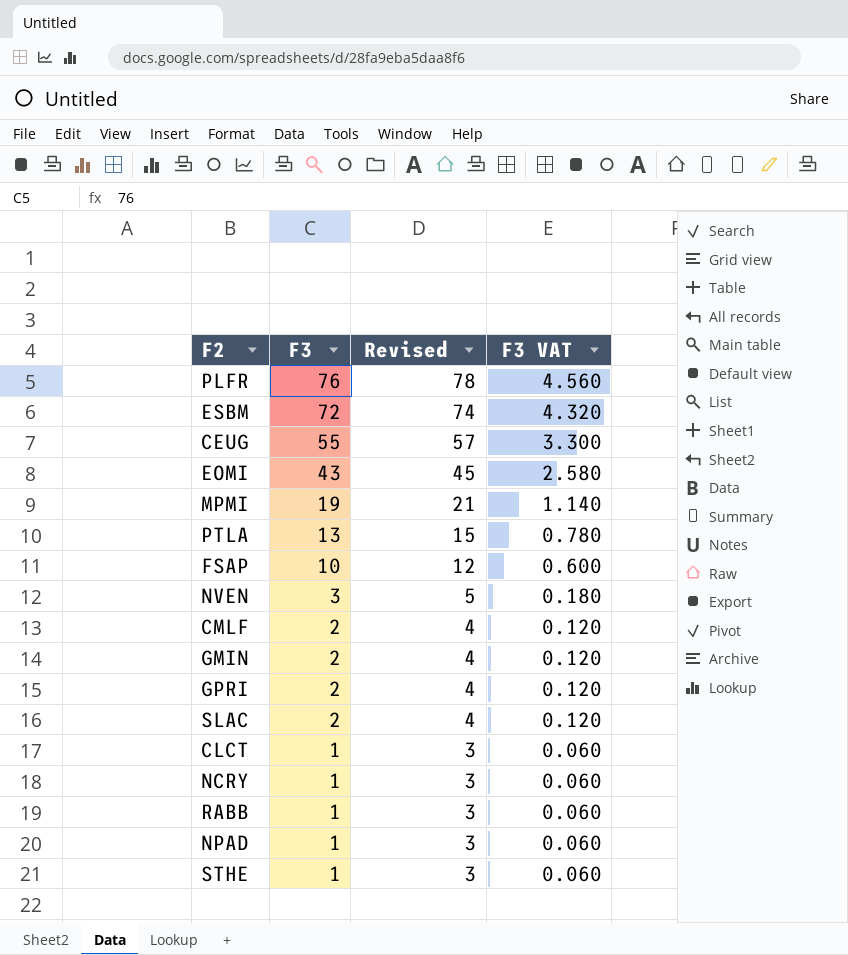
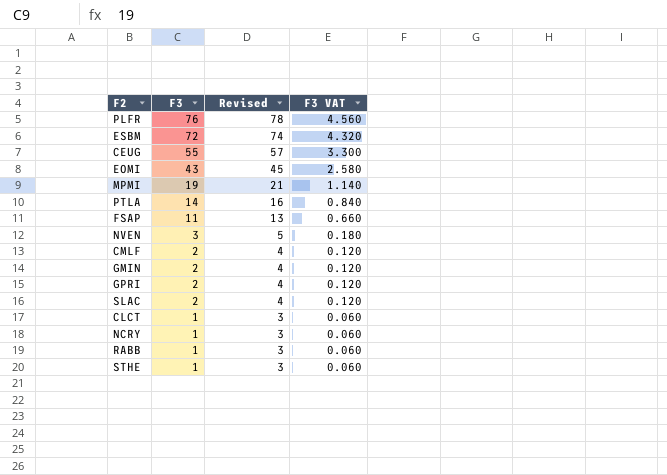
row NPAD: 1 | 3 | 0.060 -> none
PTLA | F3: 13 -> 14
PTLA | Revised: 15 -> 16
PTLA | F3 VAT: 0.780 -> 0.840
FSAP | F3: 10 -> 11
FSAP | Revised: 12 -> 13
FSAP | F3 VAT: 0.600 -> 0.660

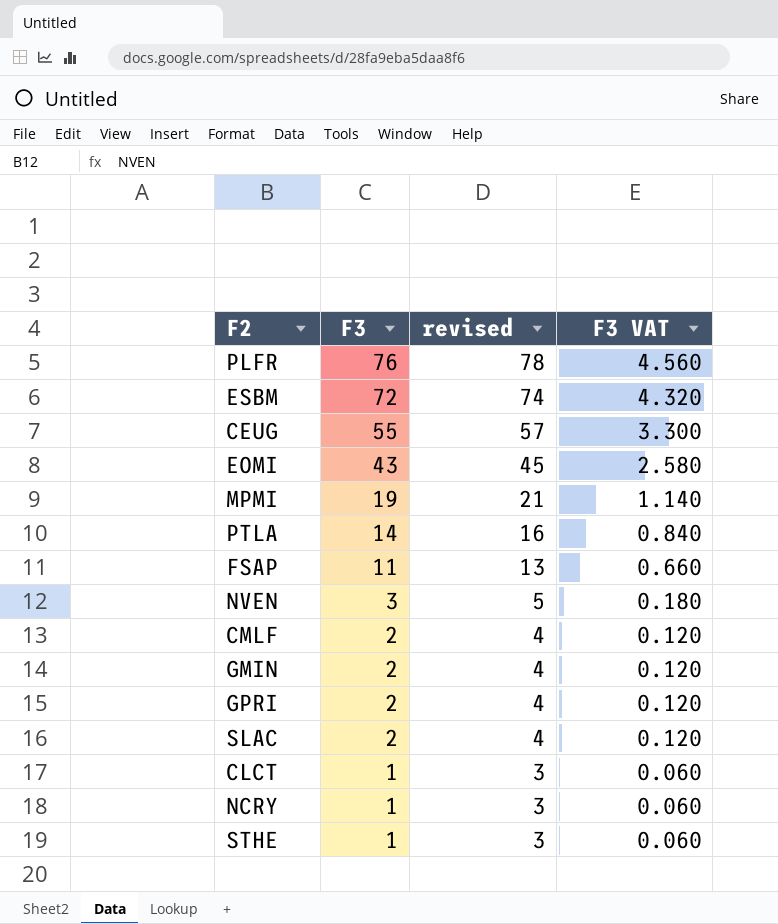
column name: Revised -> revised
row RABB: 1 | 3 | 0.060 -> none

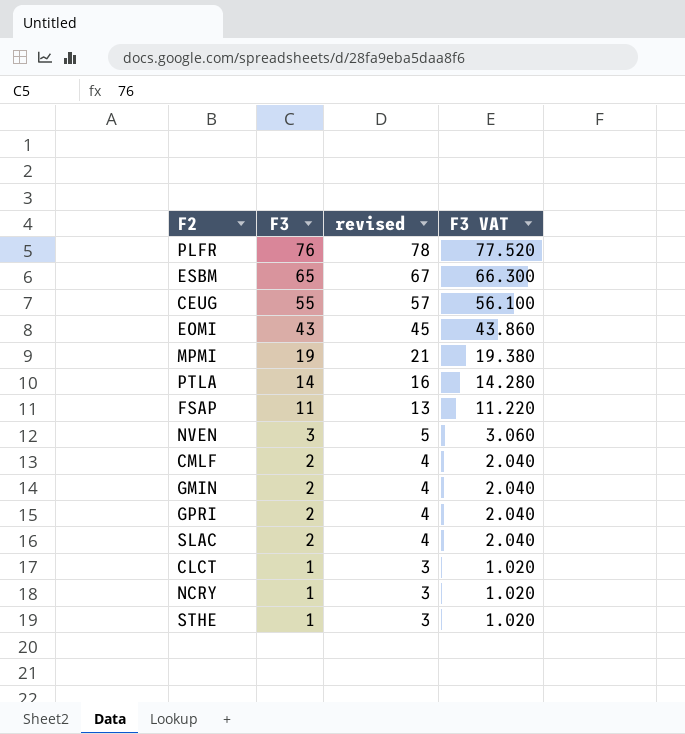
column F3 VAT | formula: [F3] * 0.06 -> [F3] * 1.02
ESBM | F3: 72 -> 65
ESBM | revised: 74 -> 67

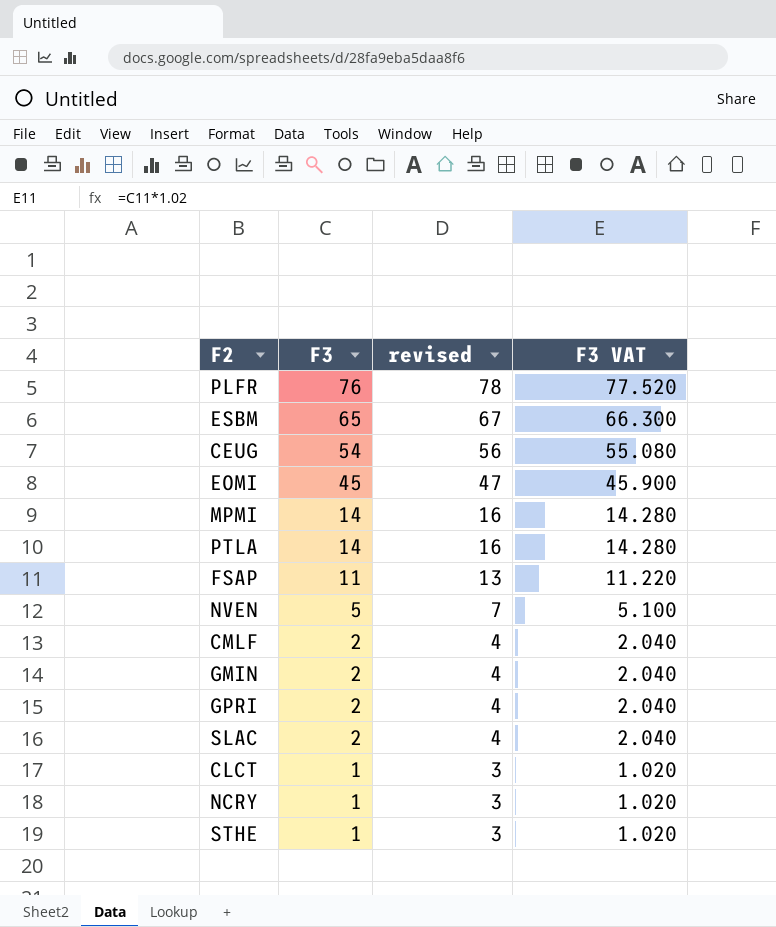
CEUG | F3: 55 -> 54
CEUG | revised: 57 -> 56
CEUG | F3 VAT: 56.100 -> 55.080
EOMI | F3: 43 -> 45
EOMI | revised: 45 -> 47
EOMI | F3 VAT: 43.860 -> 45.900
MPMI | F3: 19 -> 14
MPMI | revised: 21 -> 16
MPMI | F3 VAT: 19.380 -> 14.280
NVEN | F3: 3 -> 5
NVEN | revised: 5 -> 7
NVEN | F3 VAT: 3.060 -> 5.100

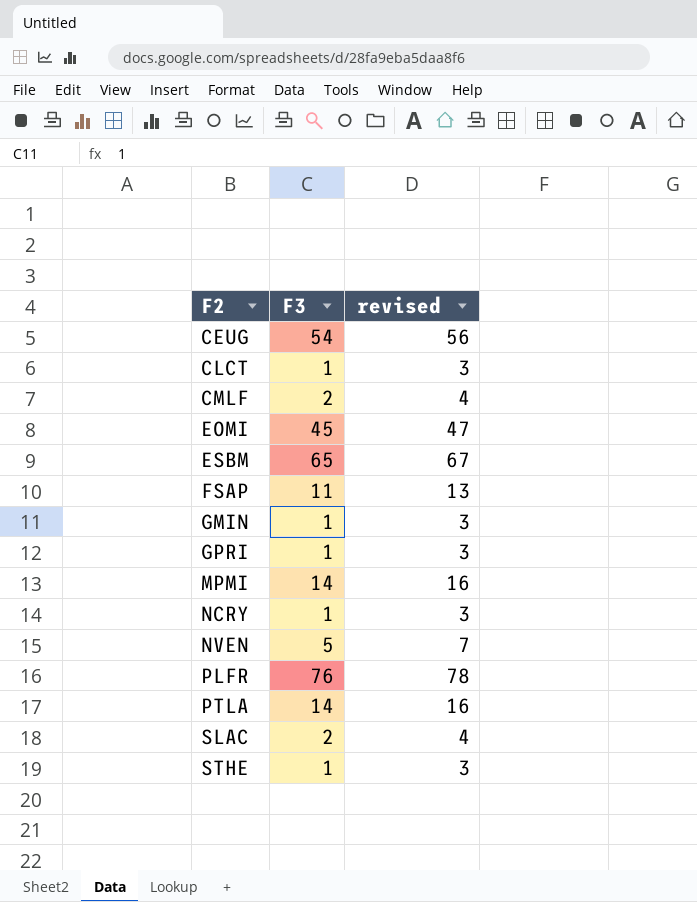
row order: F3 descending -> F2 ascending
column F3 VAT | formula: [F3] * 1.02 -> none
GMIN | F3: 2 -> 1
GMIN | revised: 4 -> 3
GPRI | F3: 2 -> 1
GPRI | revised: 4 -> 3

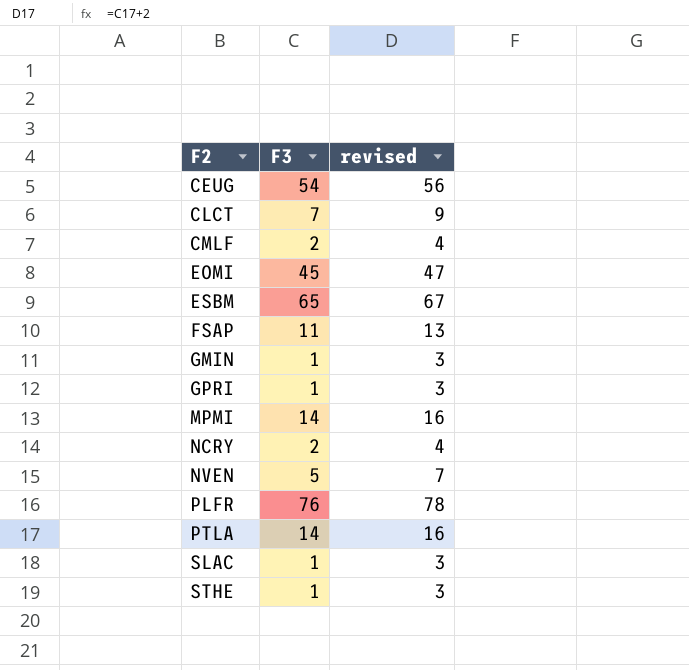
CLCT | F3: 1 -> 7
CLCT | revised: 3 -> 9
NCRY | F3: 1 -> 2
NCRY | revised: 3 -> 4
SLAC | F3: 2 -> 1
SLAC | revised: 4 -> 3

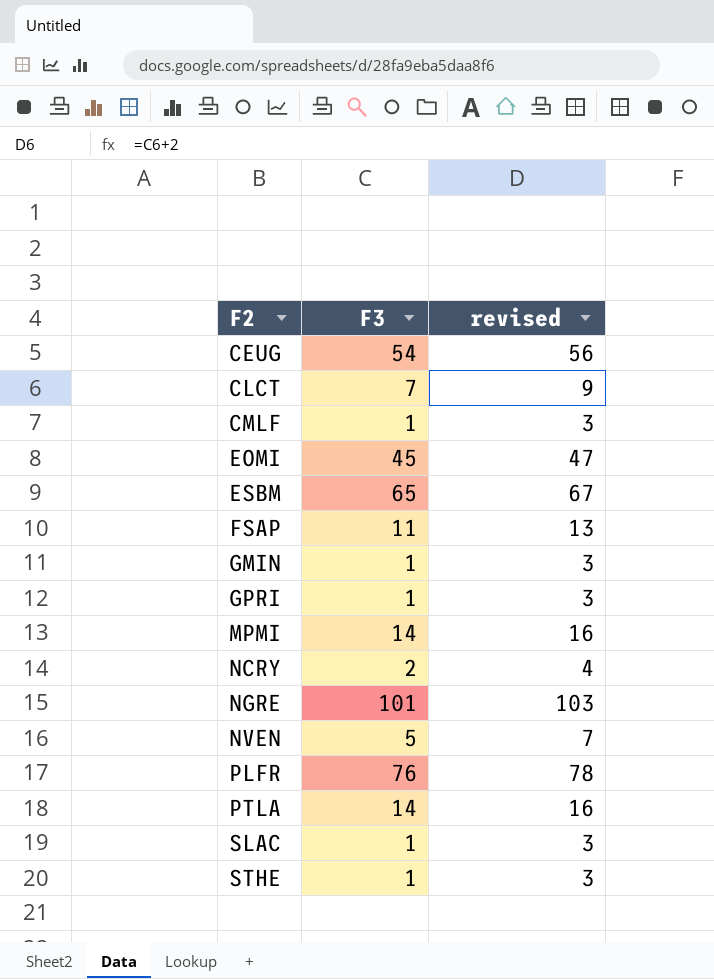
CMLF | F3: 2 -> 1
CMLF | revised: 4 -> 3
row NGRE: none -> 101 | 103

